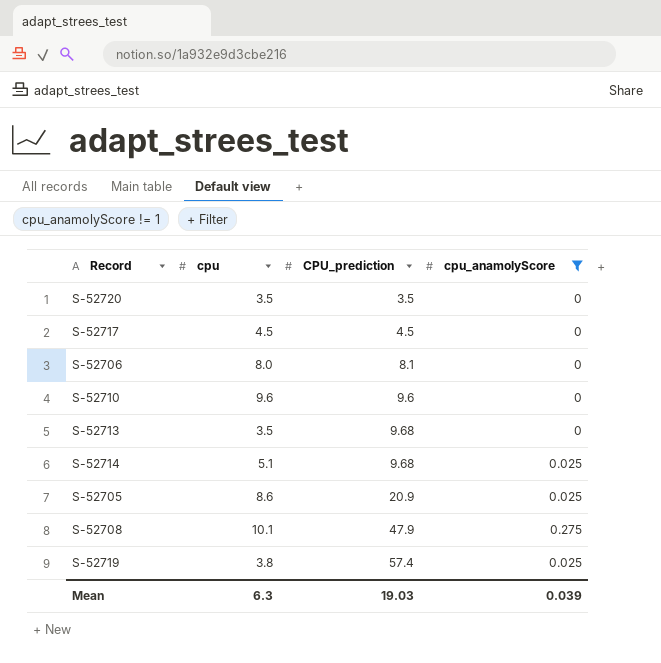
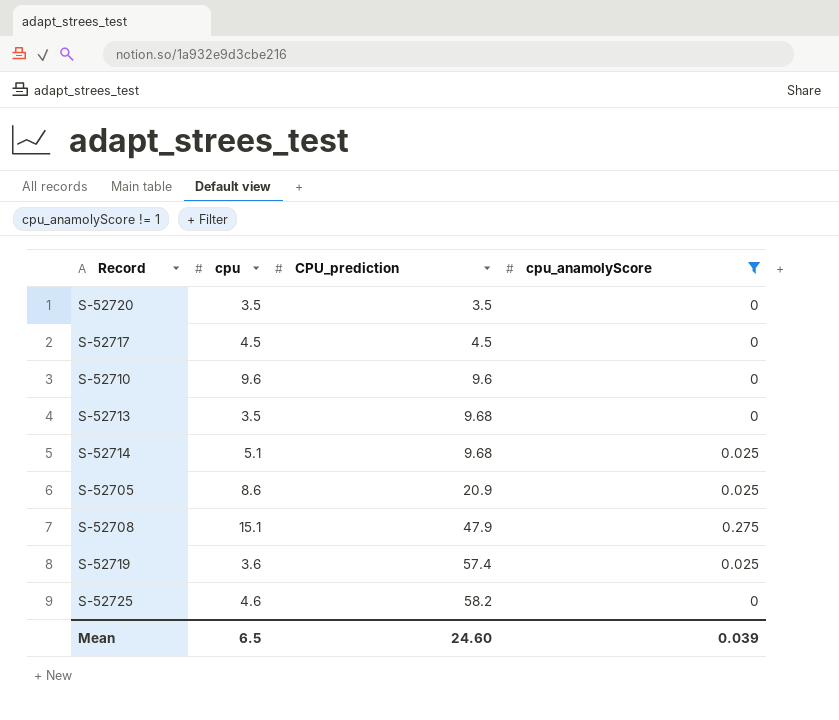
row S-52706: 8.0 | 8.1 | 0 -> none
S-52708 | cpu: 10.1 -> 15.1
S-52719 | cpu: 3.8 -> 3.6
row S-52725: none -> 4.6 | 58.2 | 0
Mean | cpu: 6.3 -> 6.5
Mean | CPU_prediction: 19.03 -> 24.60

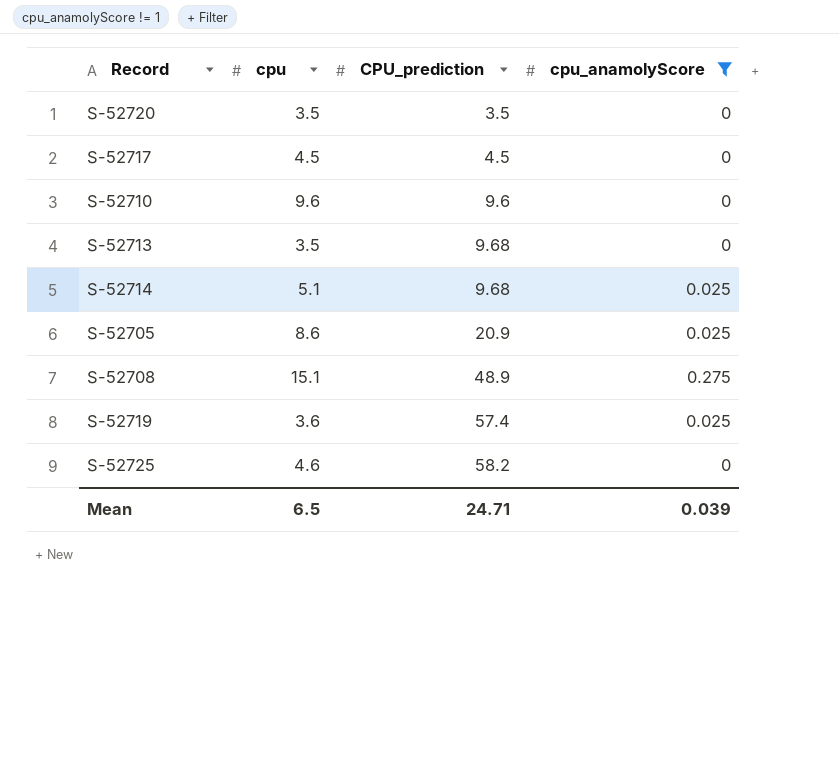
S-52708 | CPU_prediction: 47.9 -> 48.9
Mean | CPU_prediction: 24.60 -> 24.71

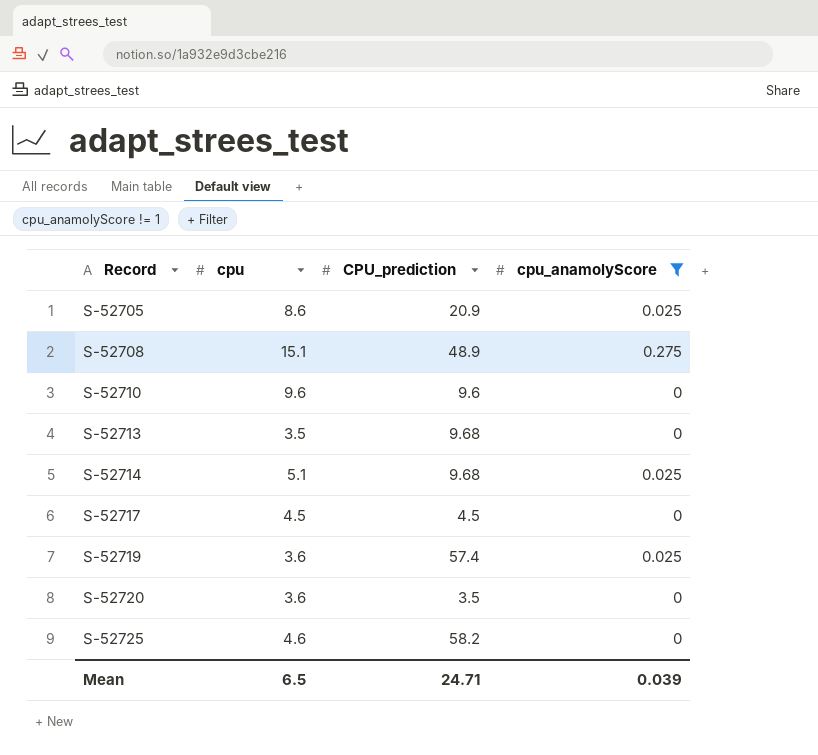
row order: CPU_prediction ascending -> Record ascending
S-52720 | cpu: 3.5 -> 3.6

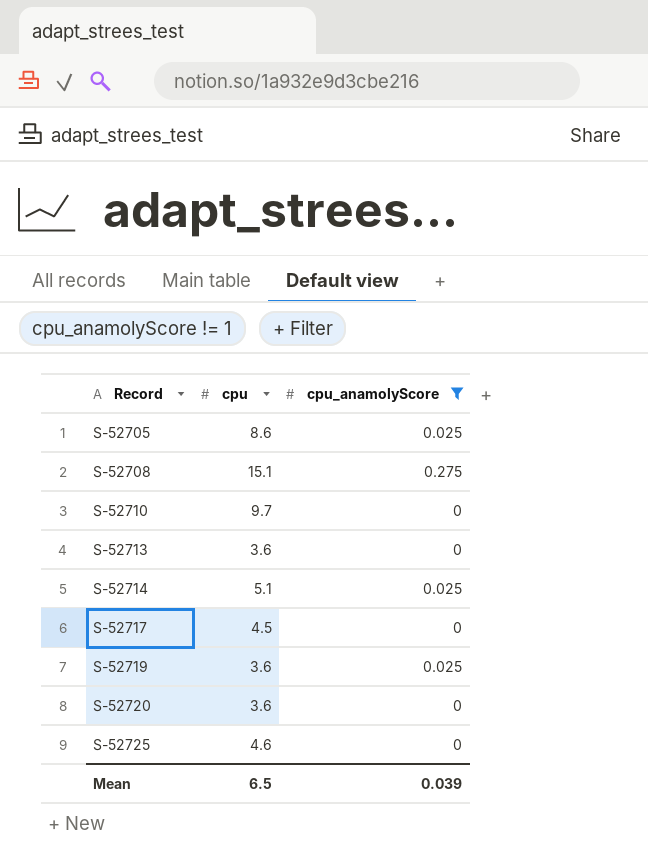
column CPU_prediction | position: 3 -> none
S-52710 | cpu: 9.6 -> 9.7
S-52713 | cpu: 3.5 -> 3.6

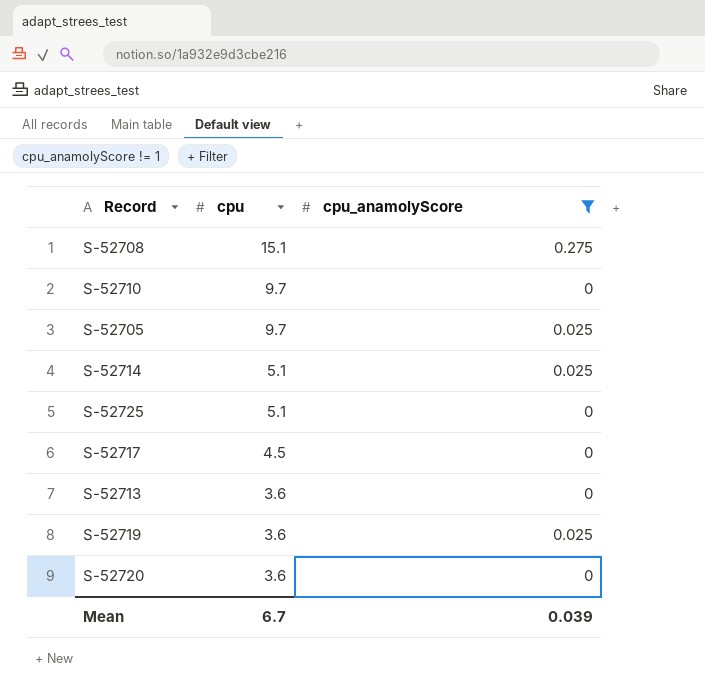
row order: Record ascending -> cpu descending
S-52705 | cpu: 8.6 -> 9.7
S-52725 | cpu: 4.6 -> 5.1
Mean | cpu: 6.5 -> 6.7

